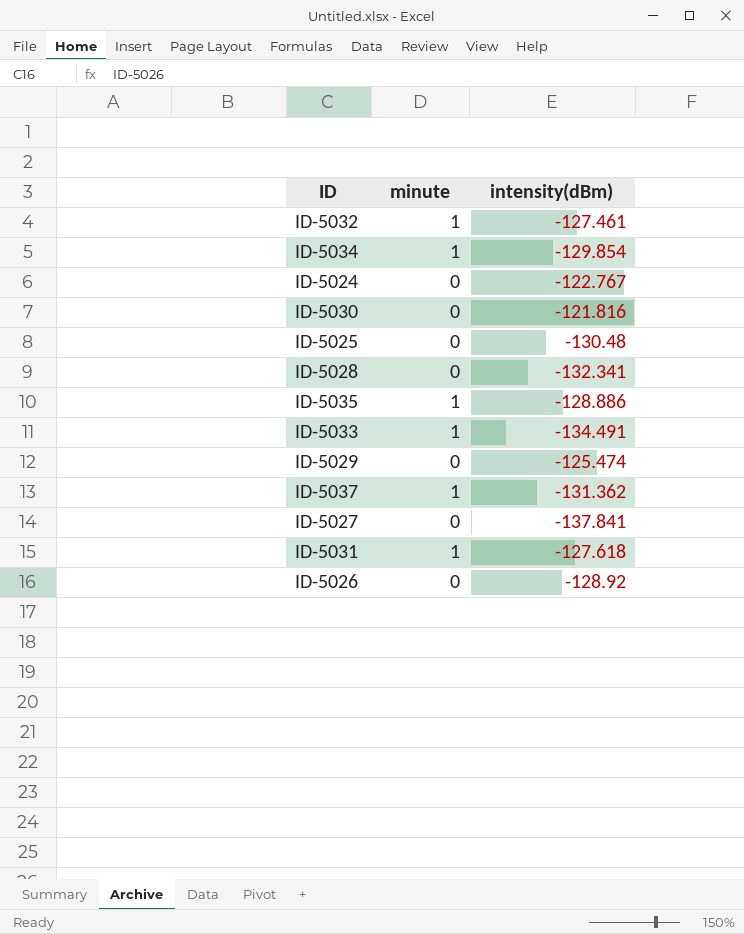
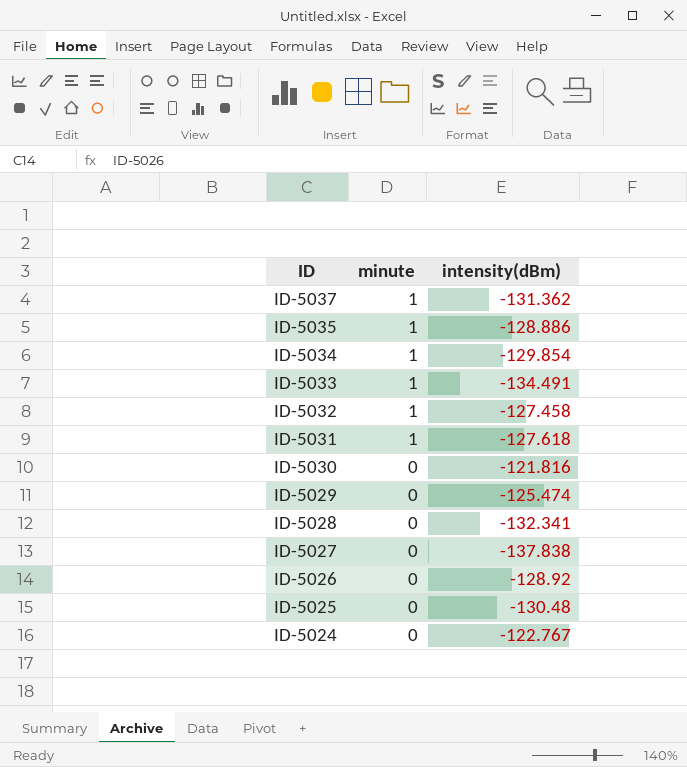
row order: none -> ID descending
ID-5032 | intensity(dBm): -127.461 -> -127.458
ID-5027 | intensity(dBm): -137.841 -> -137.838

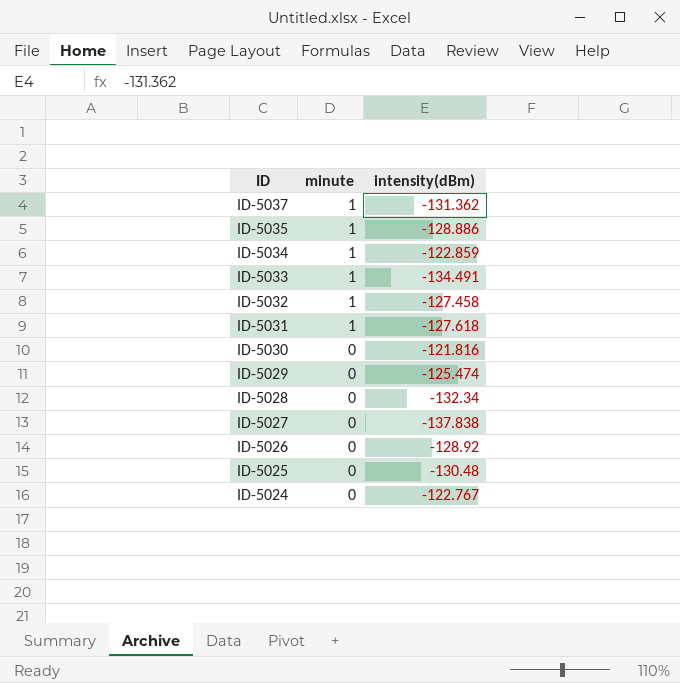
ID-5034 | intensity(dBm): -129.854 -> -122.859
ID-5028 | intensity(dBm): -132.341 -> -132.34

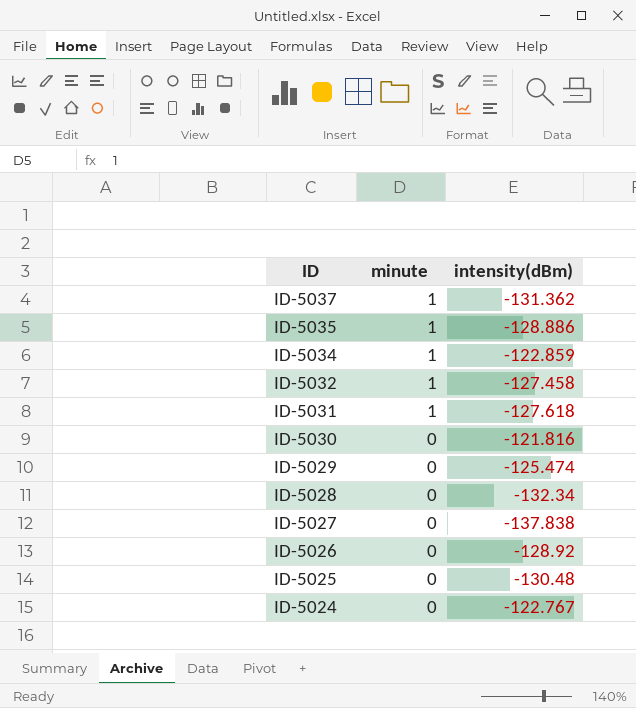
row ID-5033: 1 | -134.491 -> none

